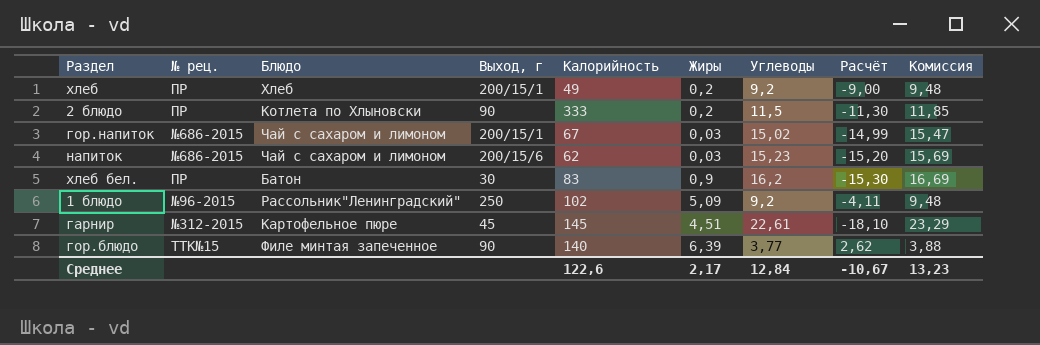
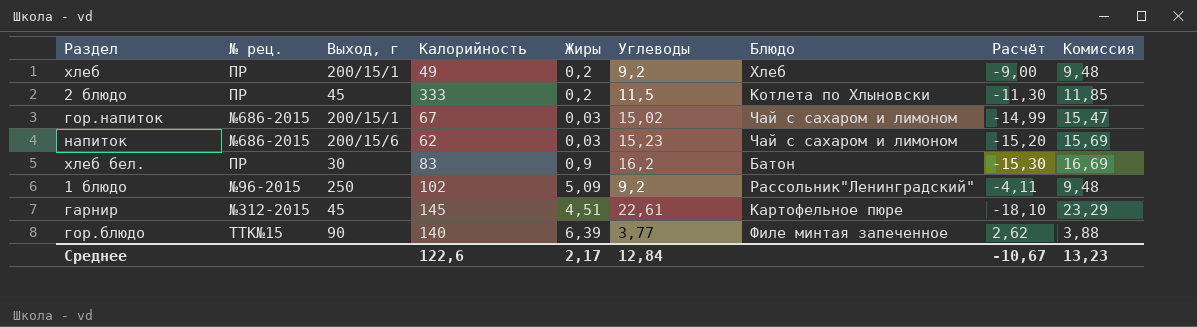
column Блюдо | position: 3 -> 7
2 блюдо | Выход, г: 90 -> 45

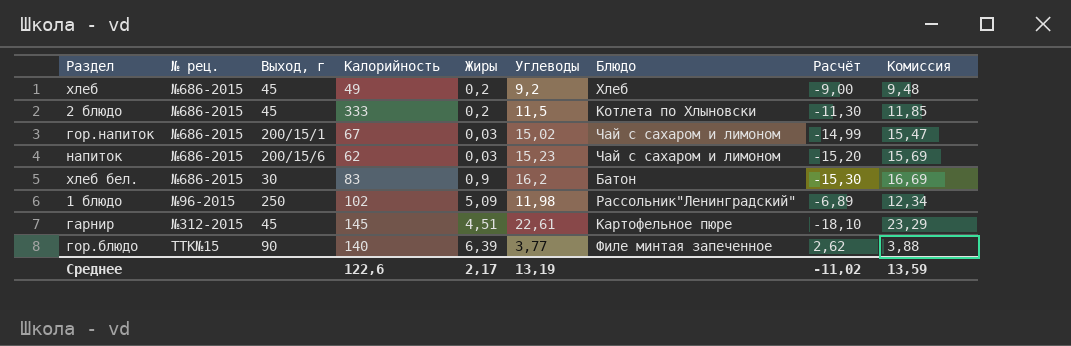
хлеб | № рец.: ПР -> №686-2015
хлеб | Выход, г: 200/15/1 -> 45
2 блюдо | № рец.: ПР -> №686-2015
хлеб бел. | № рец.: ПР -> №686-2015
1 блюдо | Углеводы: 9,2 -> 11,98
1 блюдо | Расчёт: -4,11 -> -6,89
1 блюдо | Комиссия: 9,48 -> 12,34
Среднее | Углеводы: 12,84 -> 13,19
Среднее | Расчёт: -10,67 -> -11,02
Среднее | Комиссия: 13,23 -> 13,59

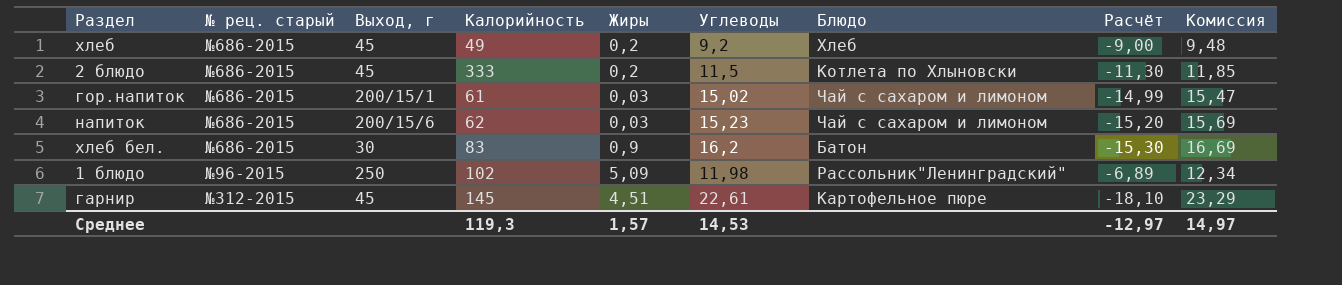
column name: № рец. -> № рец. старый
row гор.блюдо: ТТК№15 | 90 | 140 | 6,39 | 3,77 | Филе минтая запеченное | 2,62 | 3,88 -> none
гор.напиток | Калорийность: 67 -> 61
Среднее | Калорийность: 122,6 -> 119,3
Среднее | Жиры: 2,17 -> 1,57
Среднее | Углеводы: 13,19 -> 14,53
Среднее | Расчёт: -11,02 -> -12,97
Среднее | Комиссия: 13,59 -> 14,97

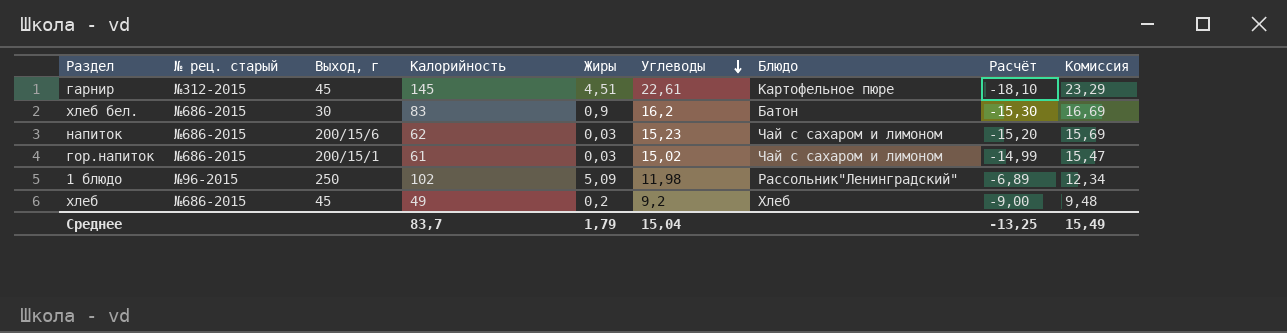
row order: none -> Углеводы descending
row 2 блюдо: №686-2015 | 45 | 333 | 0,2 | 11,5 | Котлета по Хлыновски | -11,30 | 11,85 -> none
Среднее | Калорийность: 119,3 -> 83,7
Среднее | Жиры: 1,57 -> 1,79
Среднее | Углеводы: 14,53 -> 15,04
Среднее | Расчёт: -12,97 -> -13,25
Среднее | Комиссия: 14,97 -> 15,49

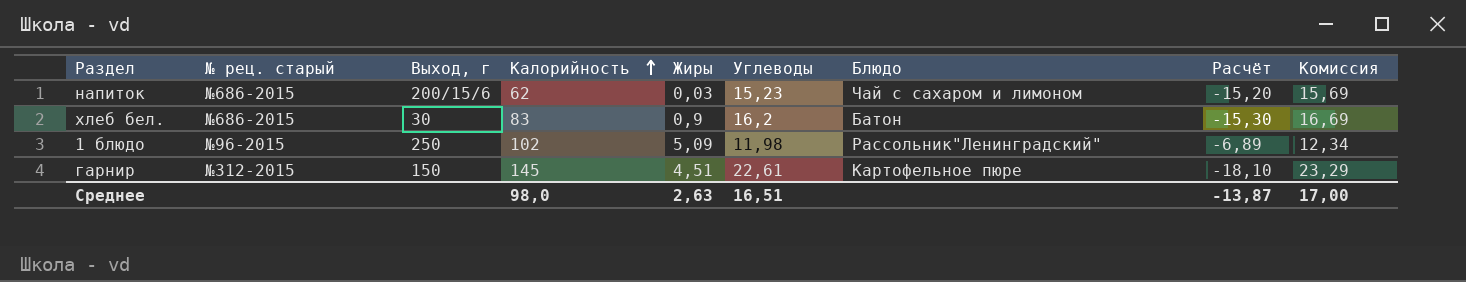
row order: Углеводы descending -> Калорийность ascending
row гор.напиток: №686-2015 | 200/15/1 | 61 | 0,03 | 15,02 | Чай с сахаром и лимоном | -14,99 | 15,47 -> none
row хлеб: №686-2015 | 45 | 49 | 0,2 | 9,2 | Хлеб | -9,00 | 9,48 -> none
гарнир | Выход, г: 45 -> 150
Среднее | Калорийность: 83,7 -> 98,0
Среднее | Жиры: 1,79 -> 2,63
Среднее | Углеводы: 15,04 -> 16,51
Среднее | Расчёт: -13,25 -> -13,87
Среднее | Комиссия: 15,49 -> 17,00

